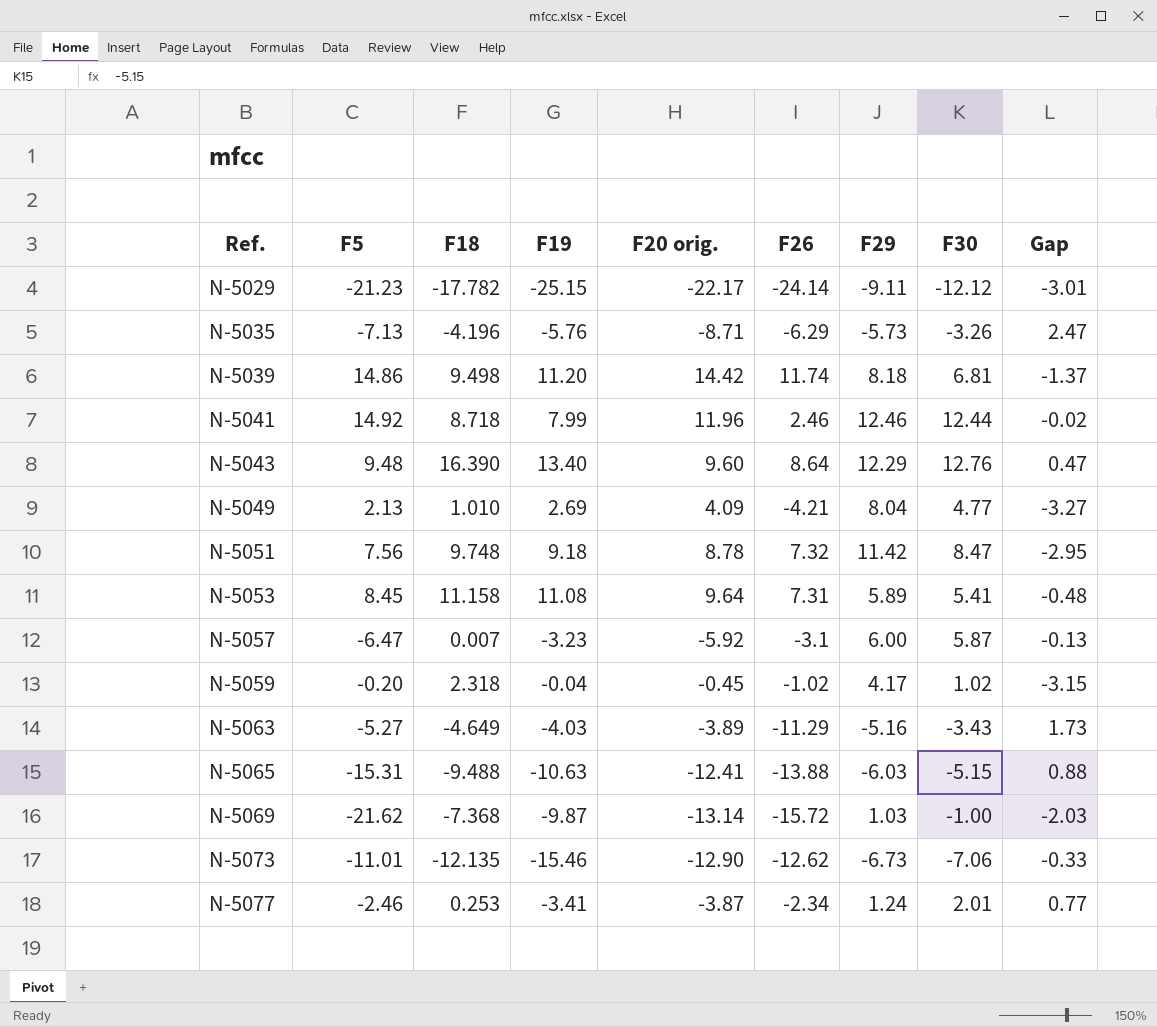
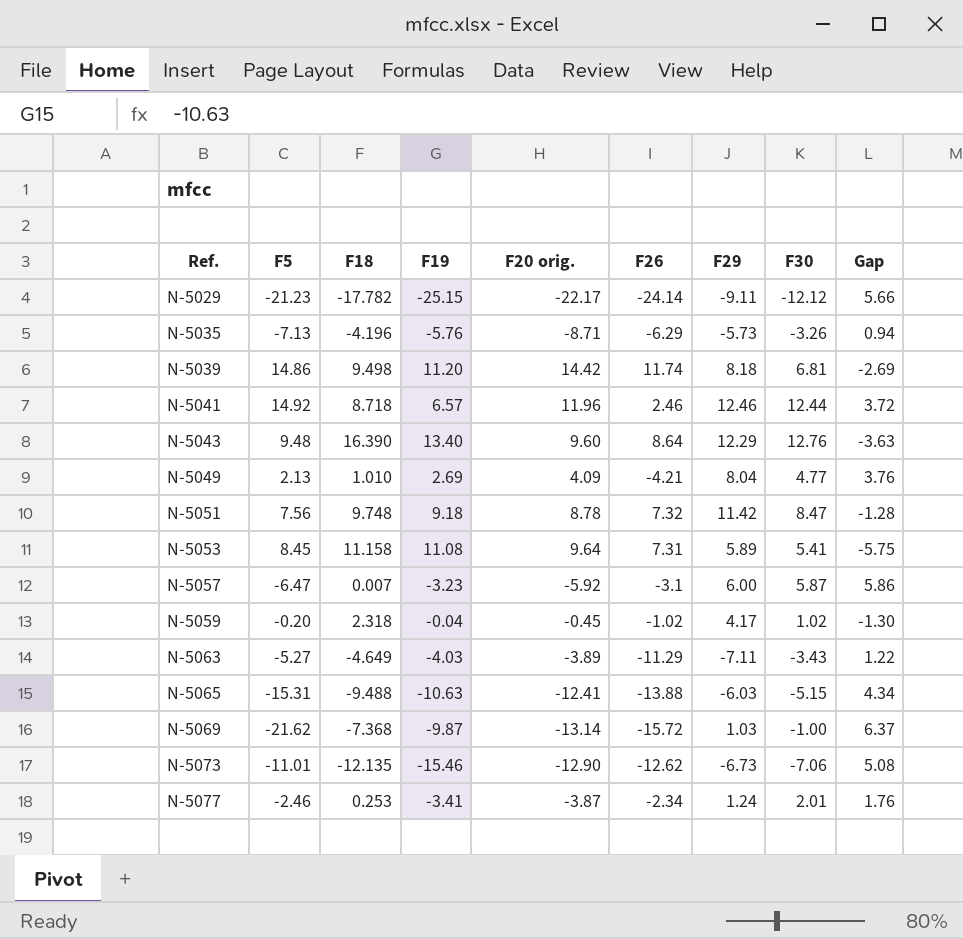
column Gap | formula: [F30] - [F29] -> [F30] - [F18]
N-5041 | F19: 7.99 -> 6.57
N-5063 | F29: -5.16 -> -7.11

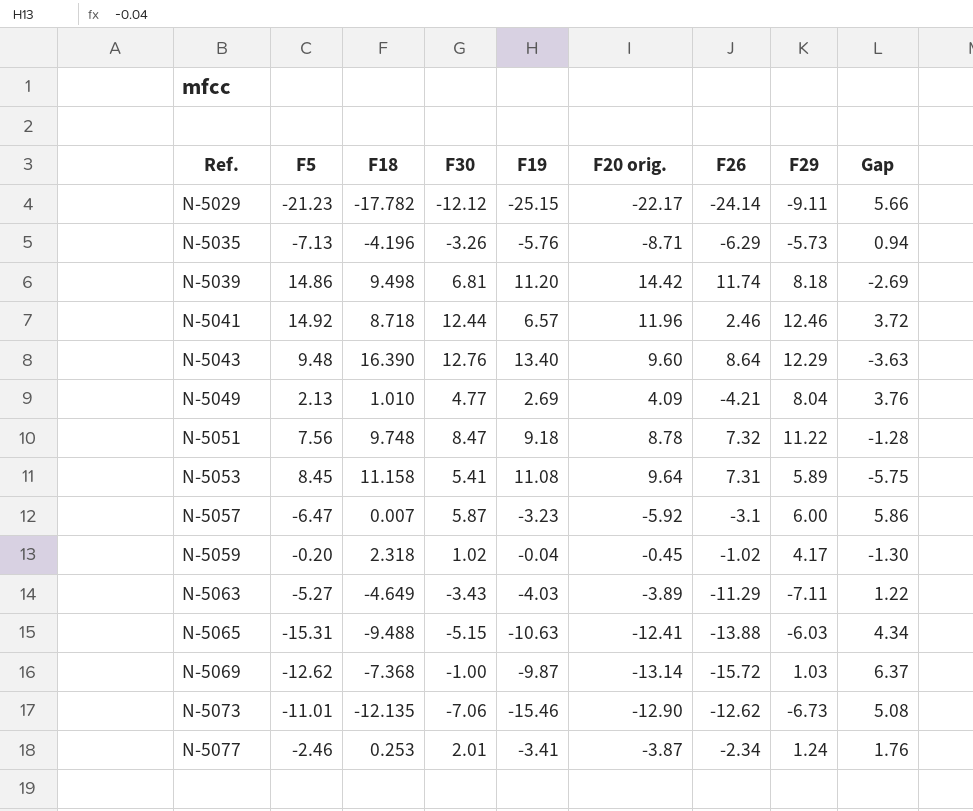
column F30 | position: 8 -> 4
N-5051 | F29: 11.42 -> 11.22
N-5069 | F5: -21.62 -> -12.62

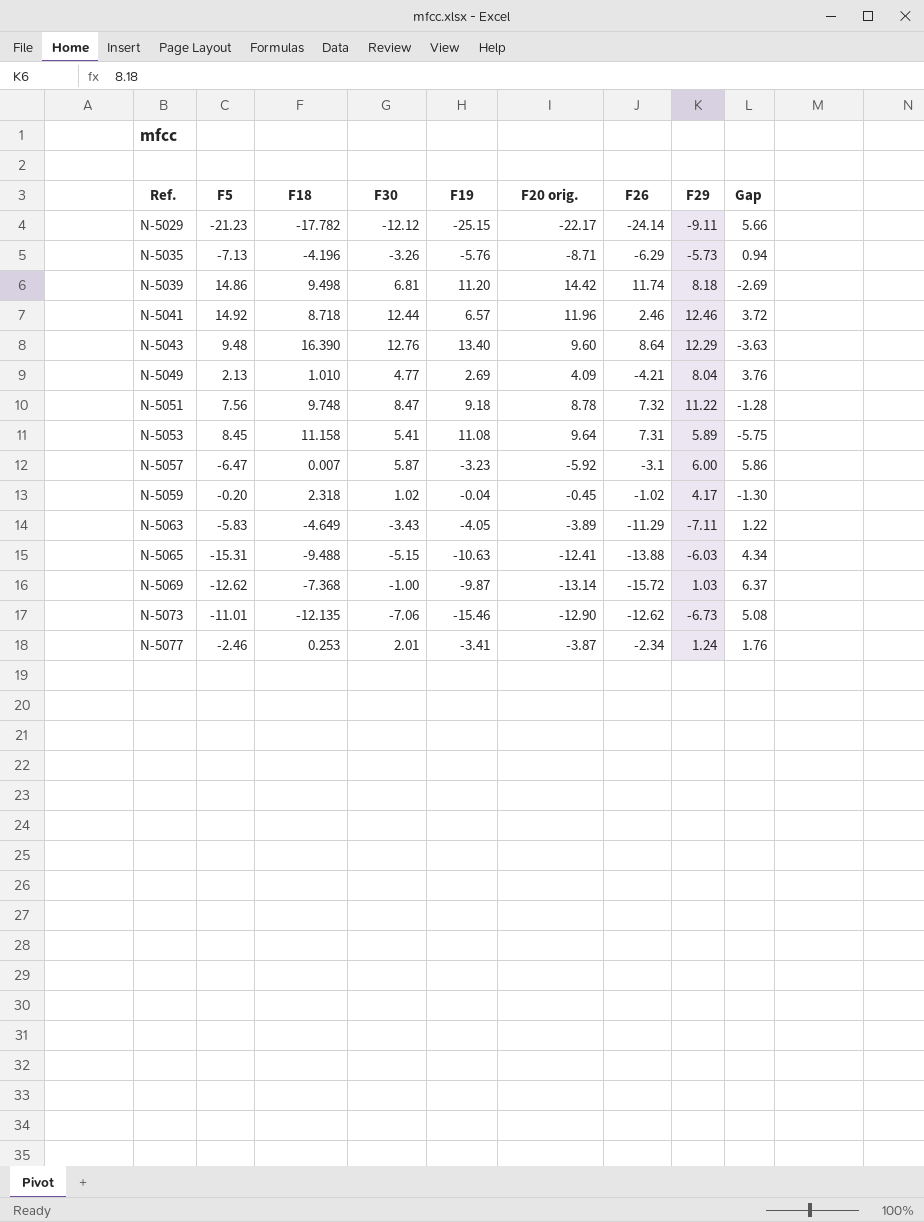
N-5063 | F5: -5.27 -> -5.83
N-5063 | F19: -4.03 -> -4.05

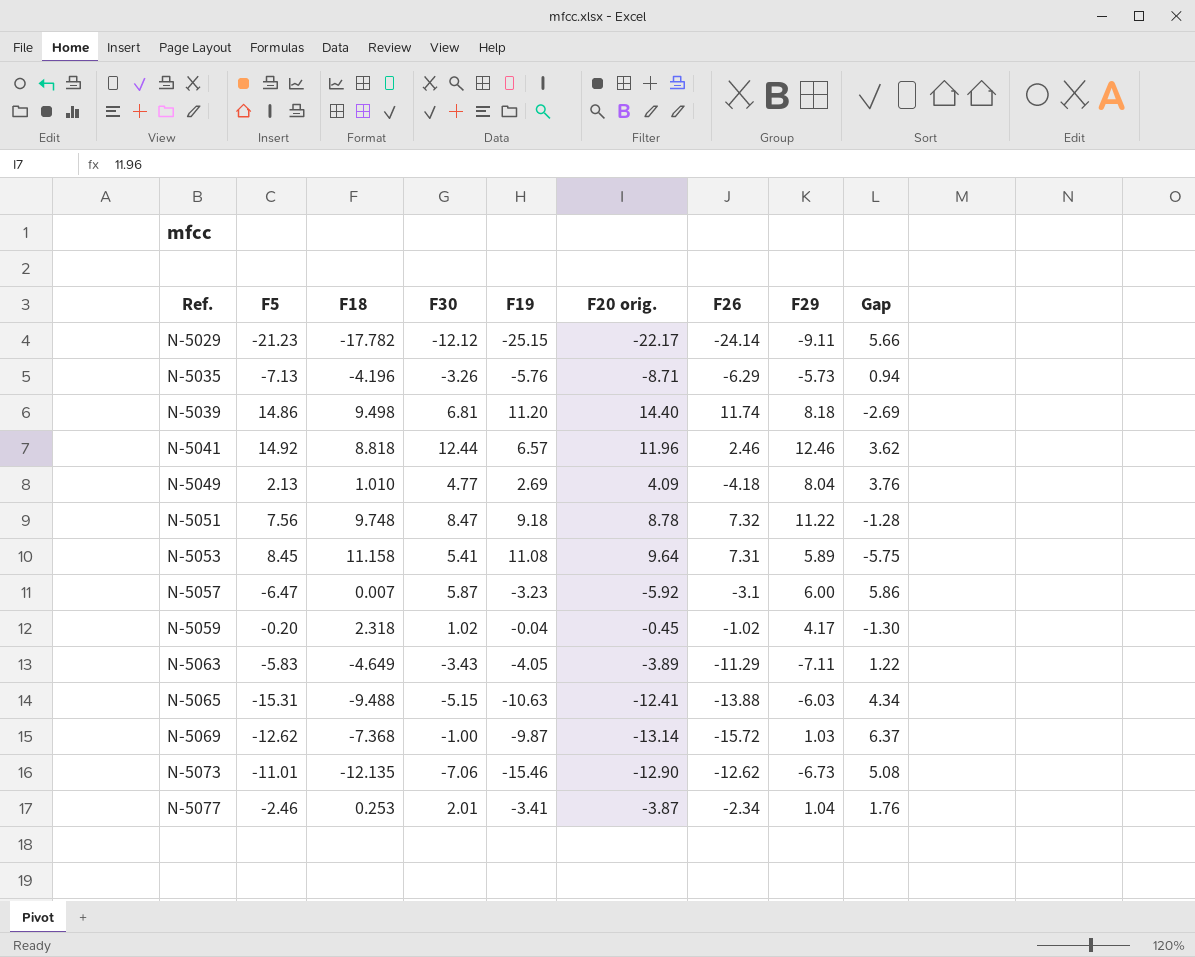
row N-5043: 9.48 | 16.390 | 12.76 | 13.40 | 9.60 | 8.64 | 12.29 | -3.63 -> none
N-5039 | F20 orig.: 14.42 -> 14.40
N-5041 | F18: 8.718 -> 8.818
N-5041 | Gap: 3.72 -> 3.62
N-5049 | F26: -4.21 -> -4.18
N-5077 | F29: 1.24 -> 1.04

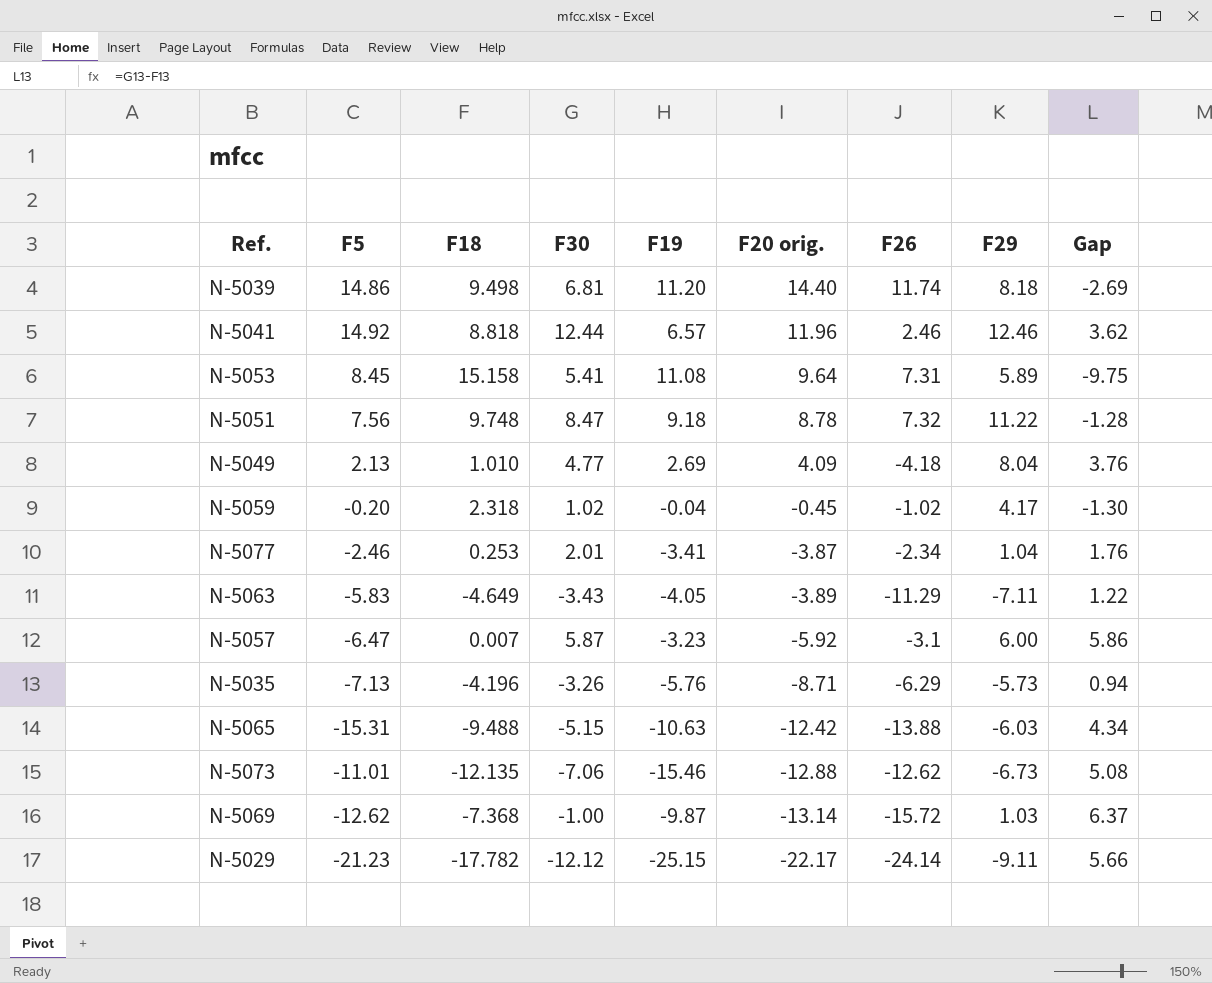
row order: Ref. ascending -> F20 orig. descending
N-5053 | F18: 11.158 -> 15.158
N-5053 | Gap: -5.75 -> -9.75
N-5065 | F20 orig.: -12.41 -> -12.42
N-5073 | F20 orig.: -12.90 -> -12.88

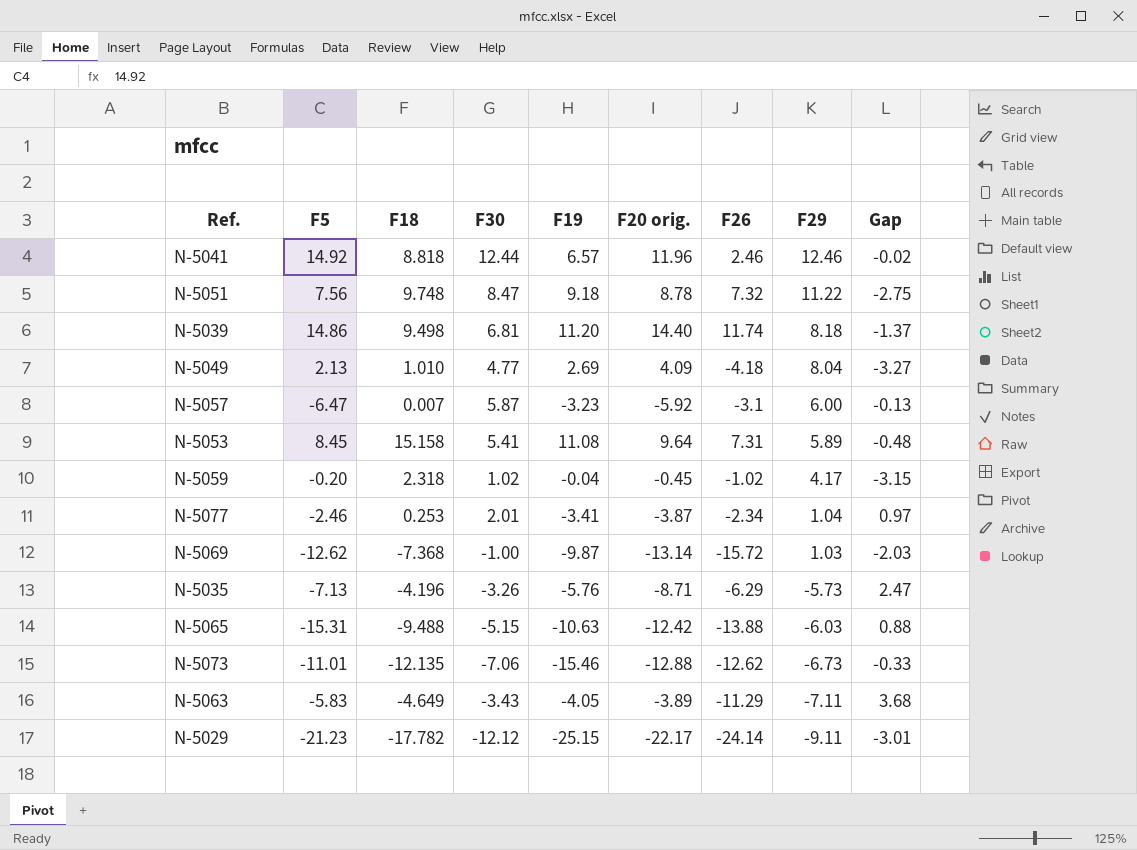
row order: F20 orig. descending -> F29 descending
column Gap | formula: [F30] - [F18] -> [F30] - [F29]

